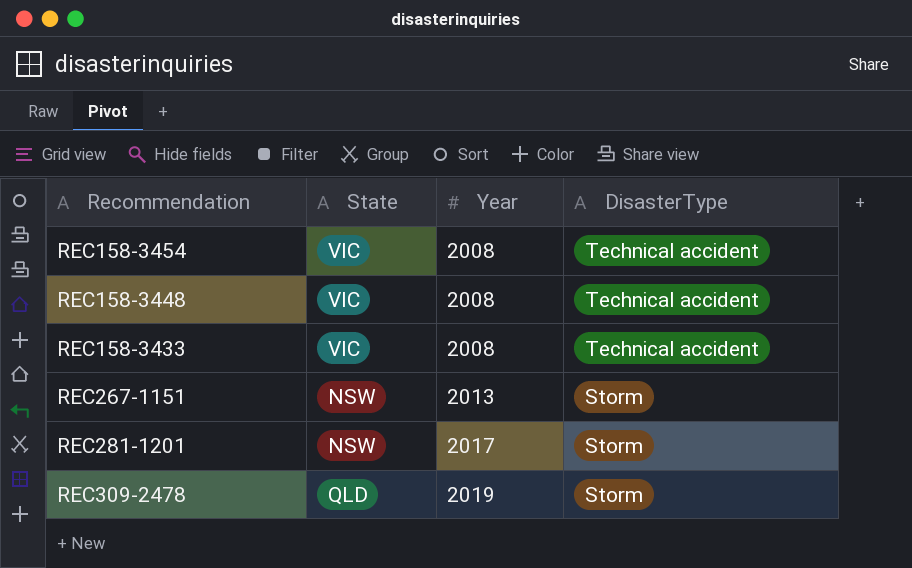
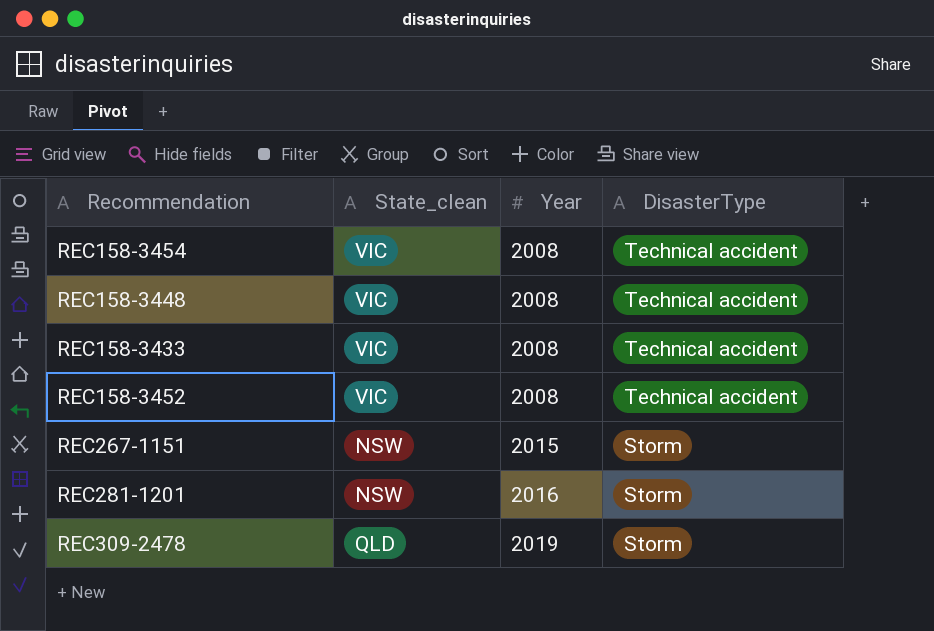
column name: State -> State_clean
row REC158-3452: none -> VIC | 2008 | Technical accident
REC267-1151 | Year: 2013 -> 2015
REC281-1201 | Year: 2017 -> 2016

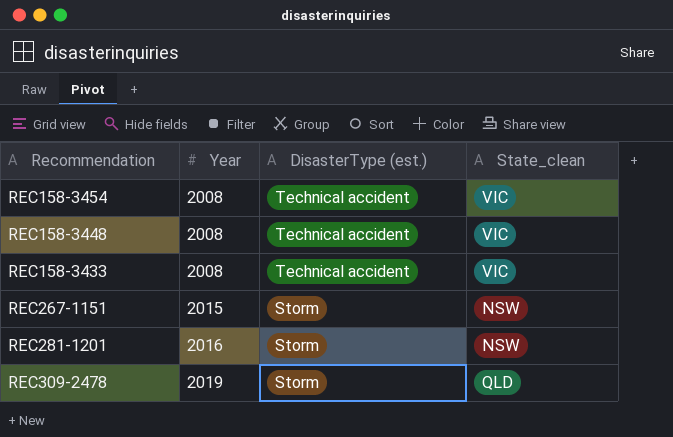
column name: DisasterType -> DisasterType (est.)
column State_clean | position: 2 -> 4
row REC158-3452: VIC | 2008 | Technical accident -> none

